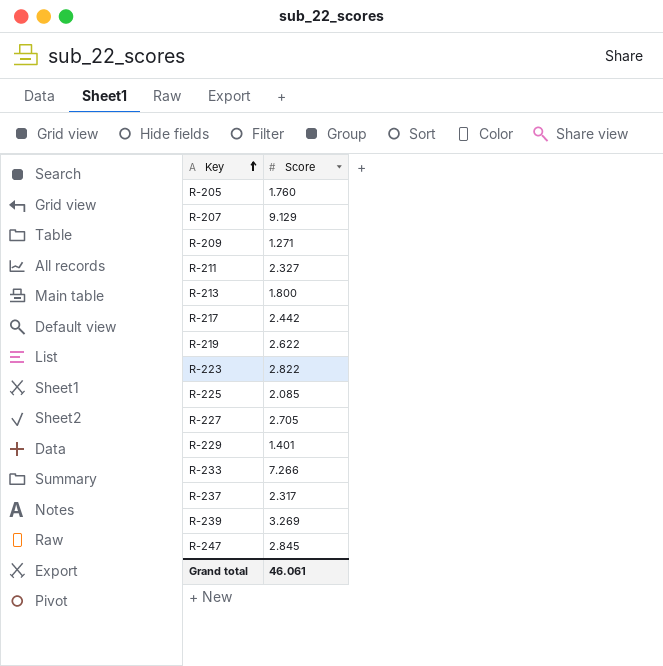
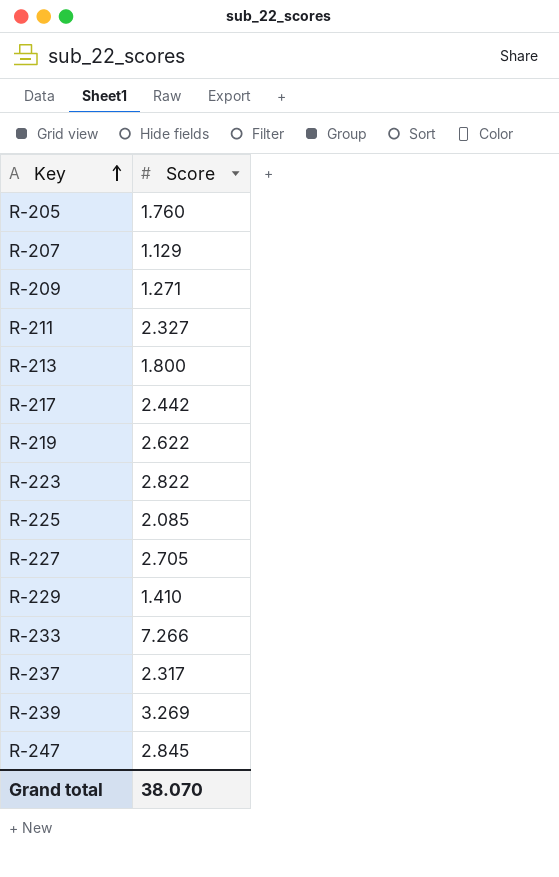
R-207 | Score: 9.129 -> 1.129
R-229 | Score: 1.401 -> 1.410
Grand total | Score: 46.061 -> 38.070

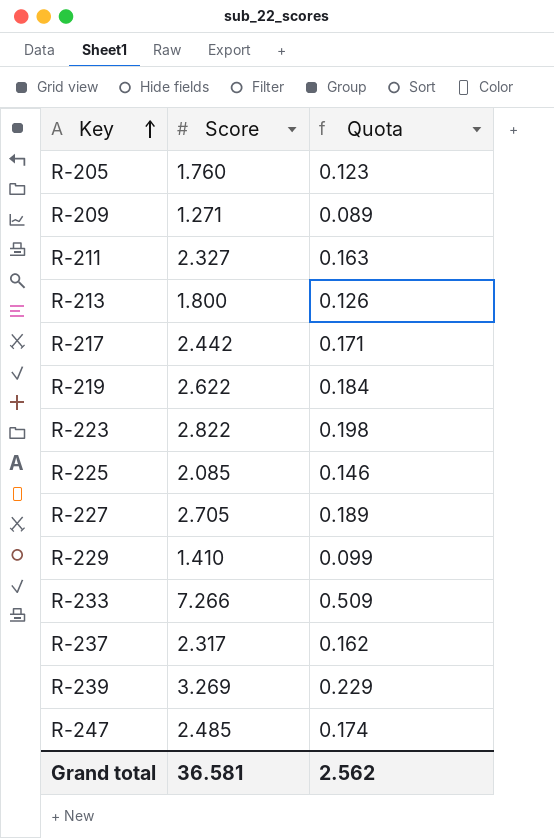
column Quota | formula: none -> [Score] * 0.07
row R-207: 1.129 -> none
R-247 | Score: 2.845 -> 2.485
Grand total | Score: 38.070 -> 36.581

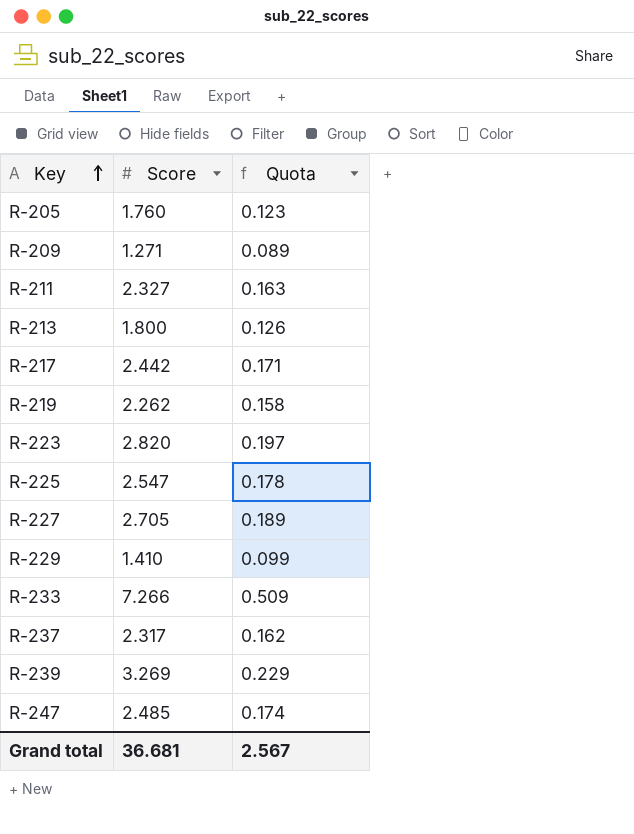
R-219 | Score: 2.622 -> 2.262
R-219 | Quota: 0.184 -> 0.158
R-223 | Score: 2.822 -> 2.820
R-223 | Quota: 0.198 -> 0.197
R-225 | Score: 2.085 -> 2.547
R-225 | Quota: 0.146 -> 0.178
Grand total | Score: 36.581 -> 36.681
Grand total | Quota: 2.562 -> 2.567

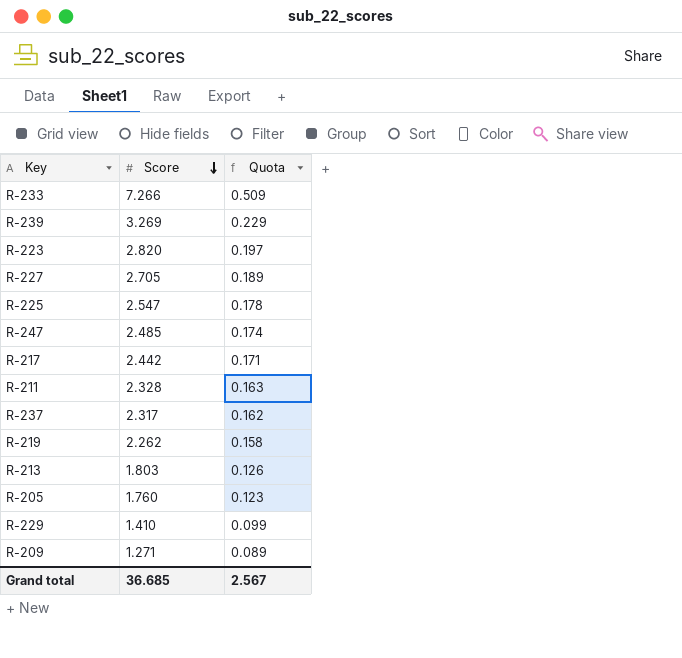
row order: Key ascending -> Score descending
R-211 | Score: 2.327 -> 2.328
R-213 | Score: 1.800 -> 1.803
Grand total | Score: 36.681 -> 36.685

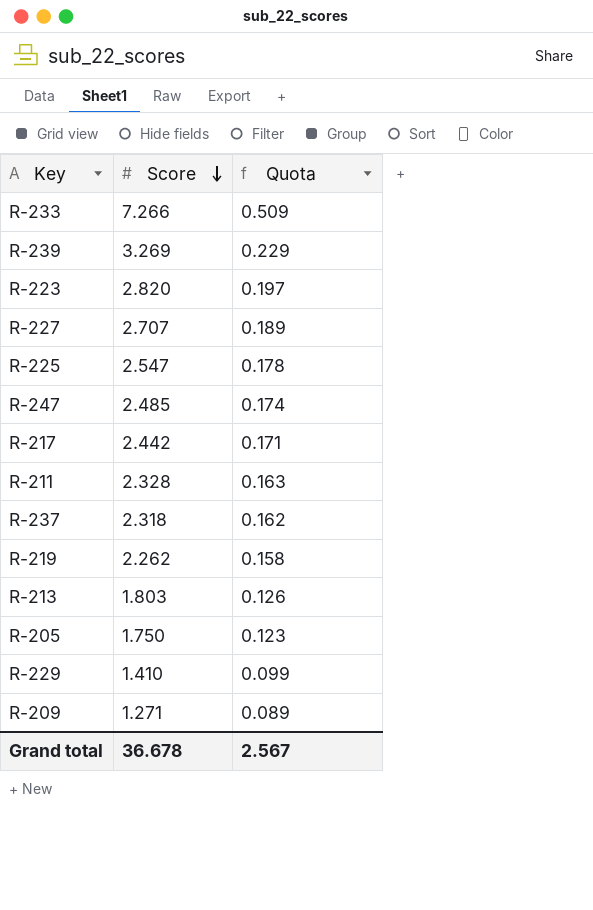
R-227 | Score: 2.705 -> 2.707
R-237 | Score: 2.317 -> 2.318
R-205 | Score: 1.760 -> 1.750
Grand total | Score: 36.685 -> 36.678

